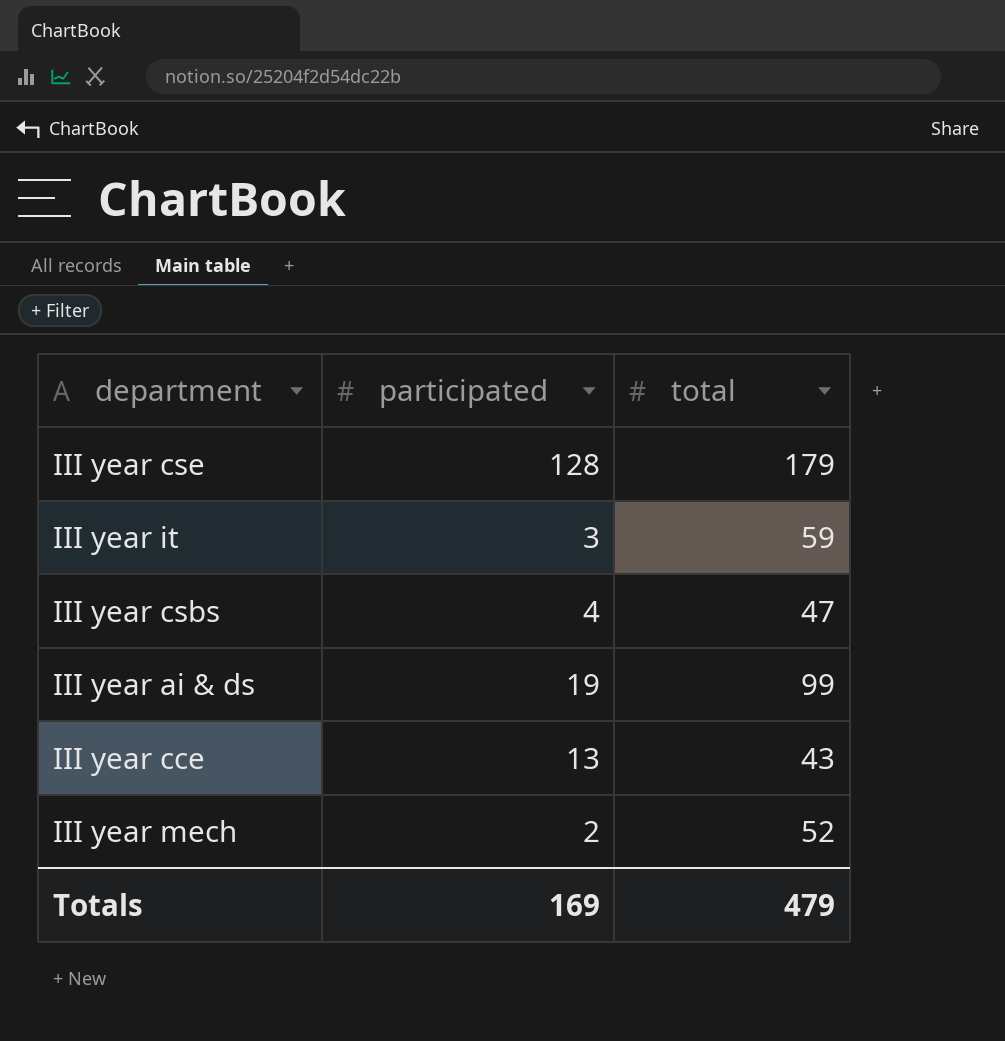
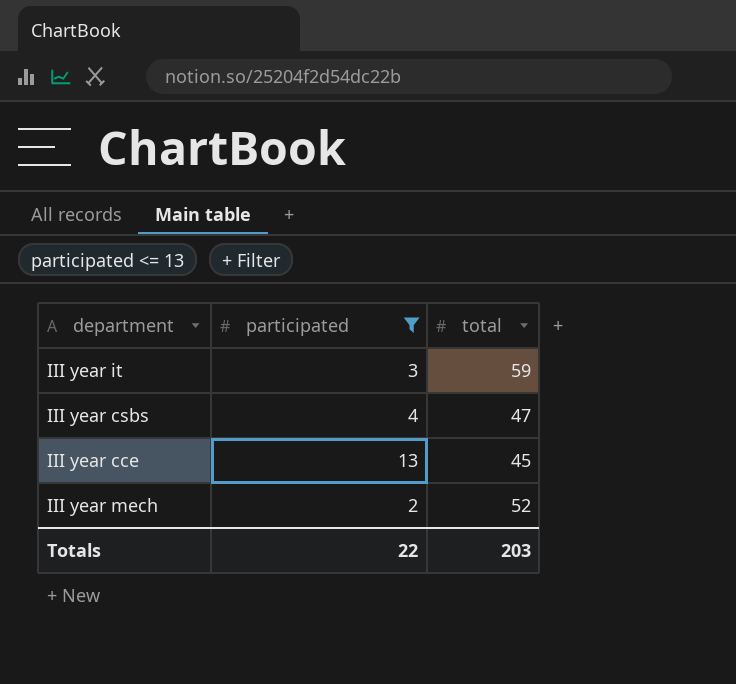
filter: none -> participated <= 13
III year cce | total: 43 -> 45
Totals | participated: 169 -> 22
Totals | total: 479 -> 203

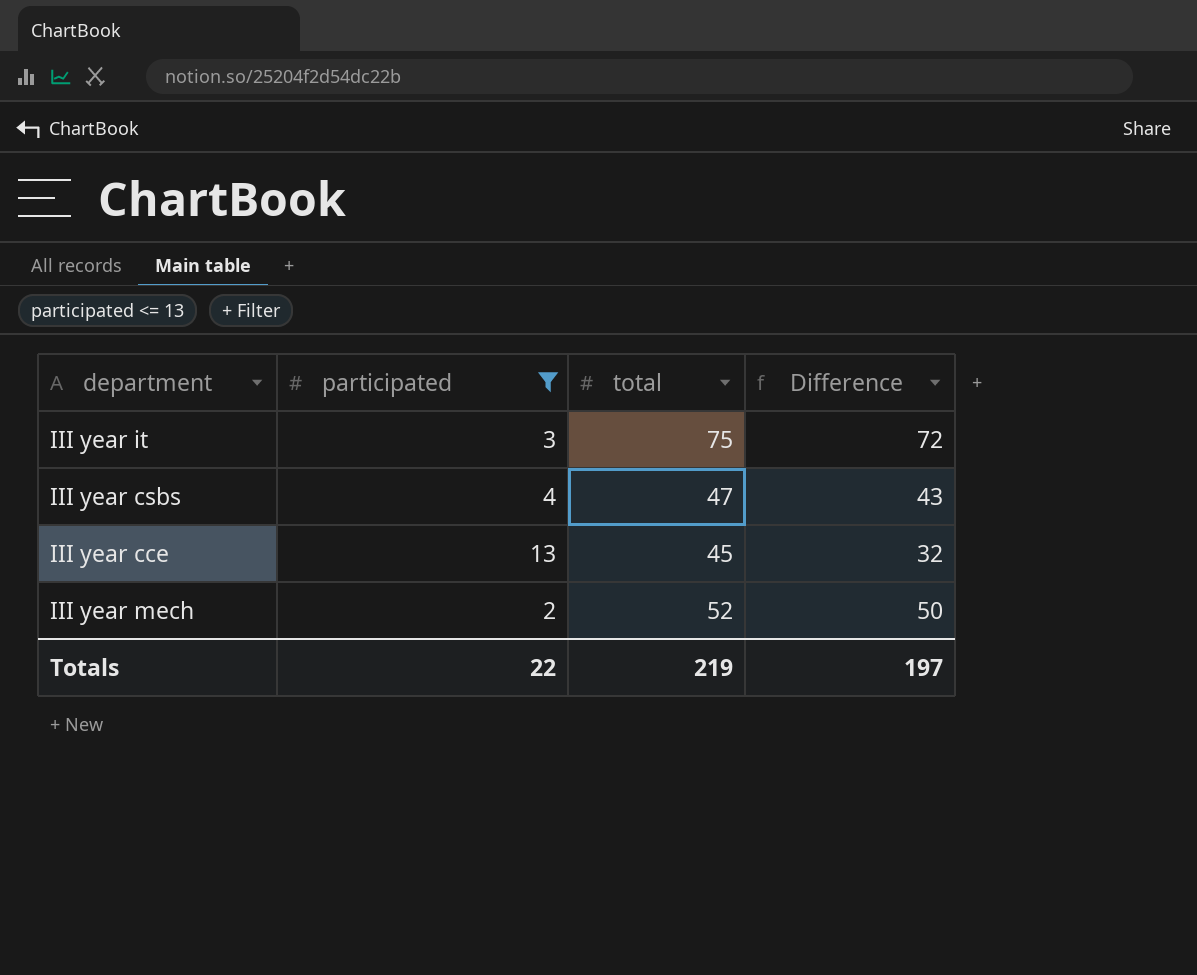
column Difference | formula: none -> [total] - [participated]
III year it | total: 59 -> 75
Totals | total: 203 -> 219

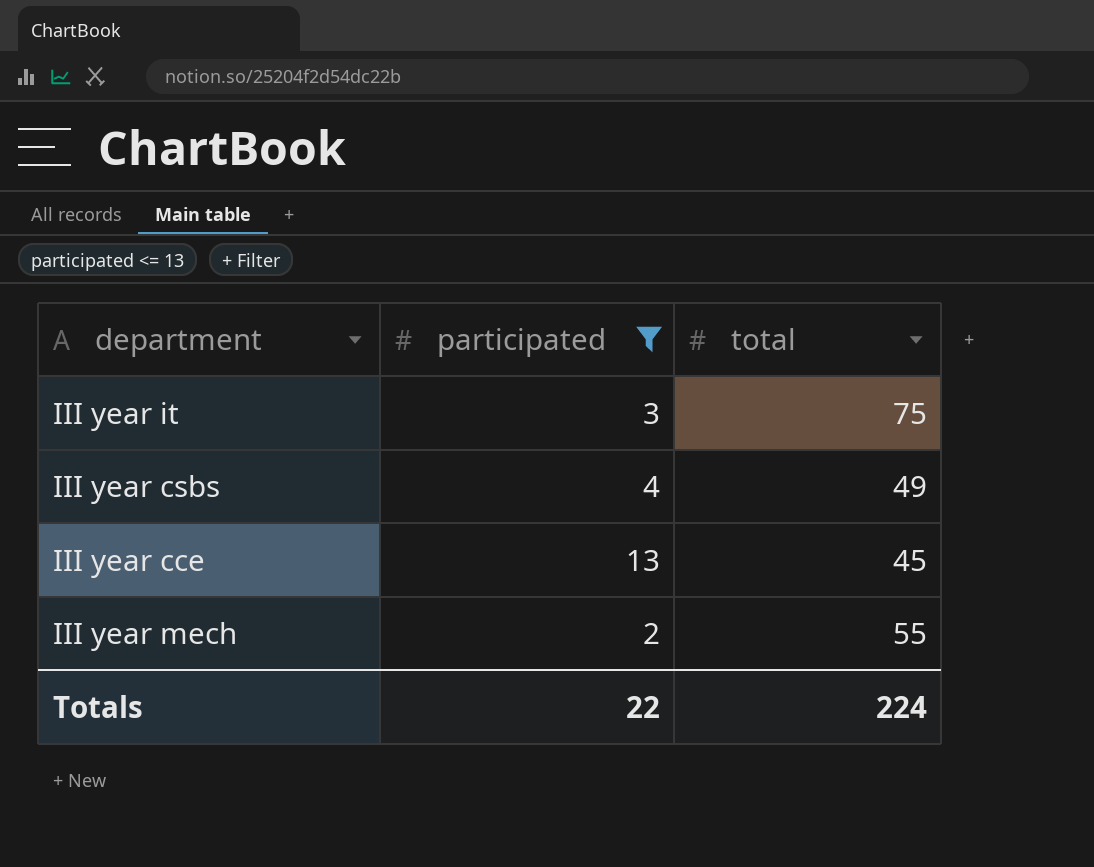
column Difference | formula: [total] - [participated] -> none
III year csbs | total: 47 -> 49
III year mech | total: 52 -> 55
Totals | total: 219 -> 224

